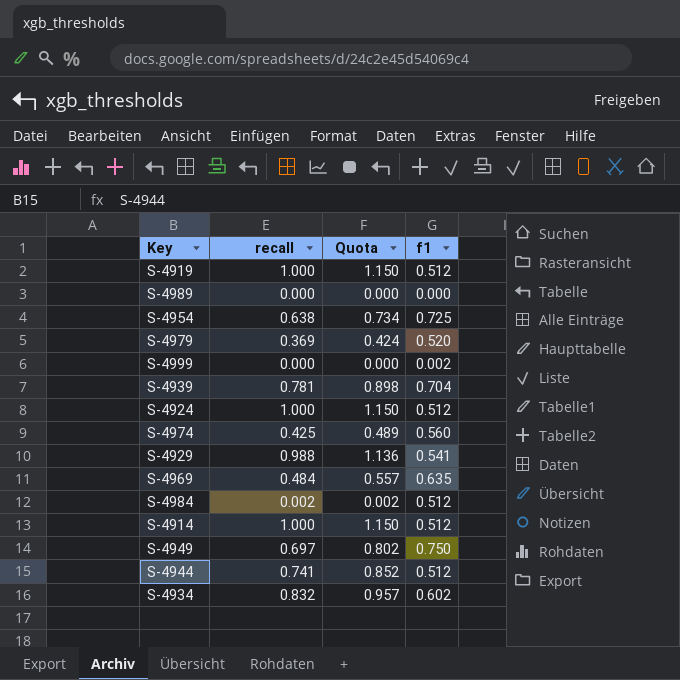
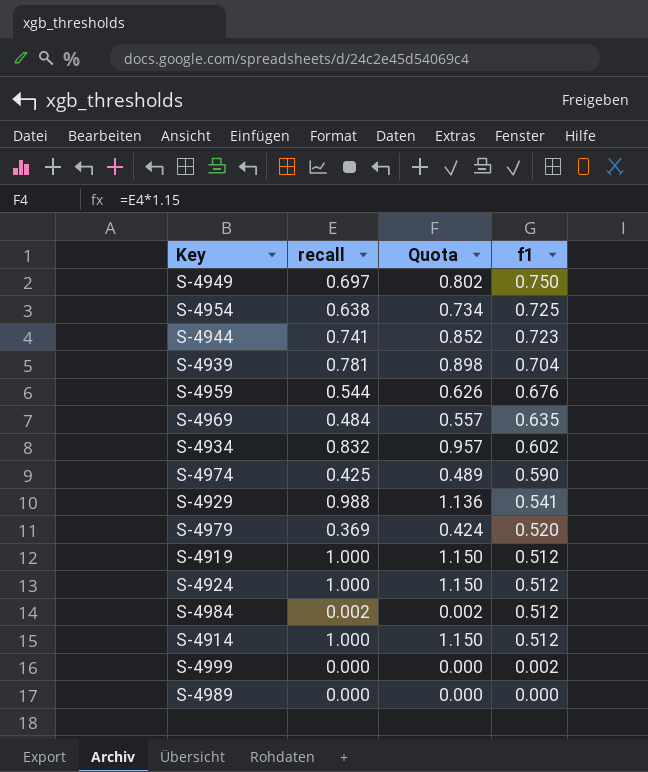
row order: none -> f1 descending
S-4944 | f1: 0.512 -> 0.723
row S-4959: none -> 0.544 | 0.626 | 0.676
S-4974 | f1: 0.560 -> 0.590

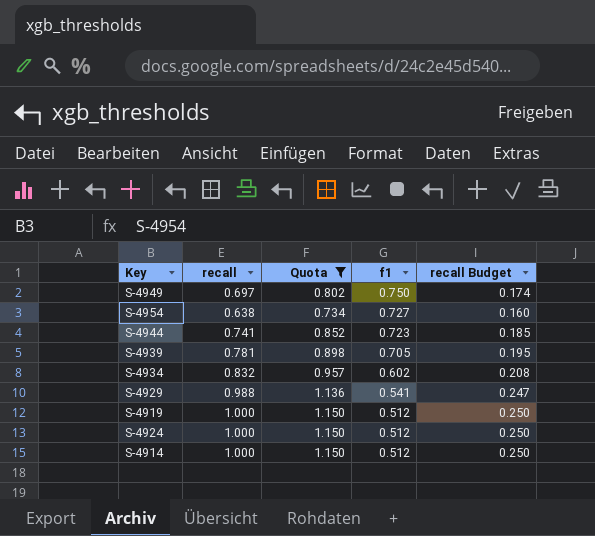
filter: none -> Quota >= 0.734
column recall Budget | formula: none -> [recall] * 0.25
S-4954 | f1: 0.725 -> 0.727
S-4939 | f1: 0.704 -> 0.705

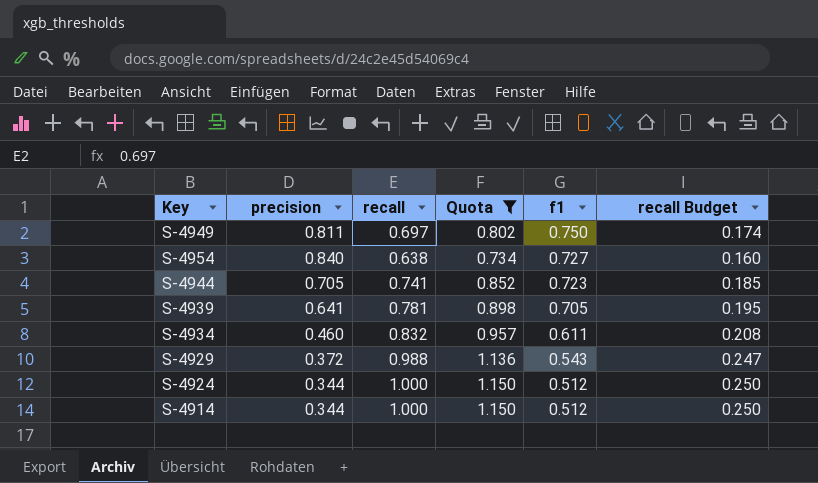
column precision | position: none -> 2
row S-4919: 1.000 | 1.150 | 0.512 | 0.250 -> none
S-4934 | f1: 0.602 -> 0.611
S-4929 | f1: 0.541 -> 0.543

